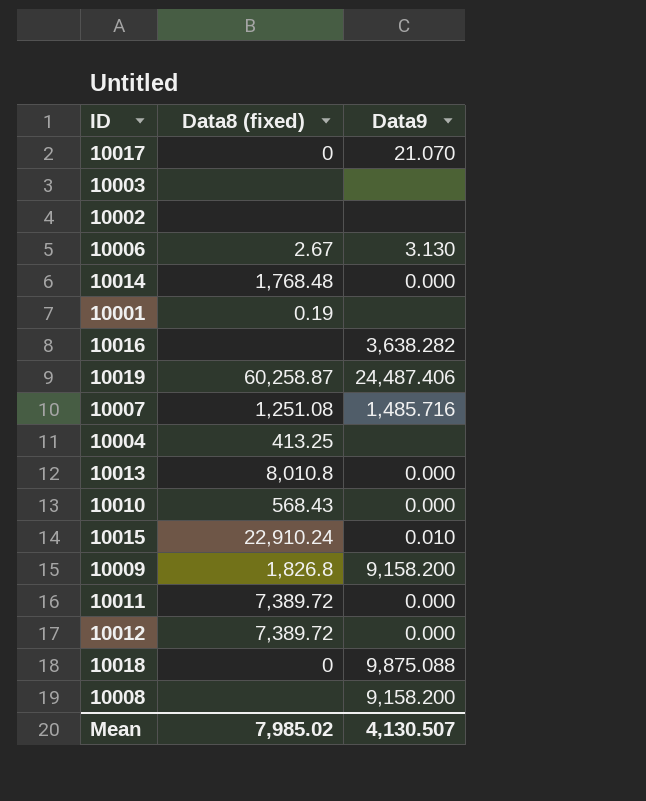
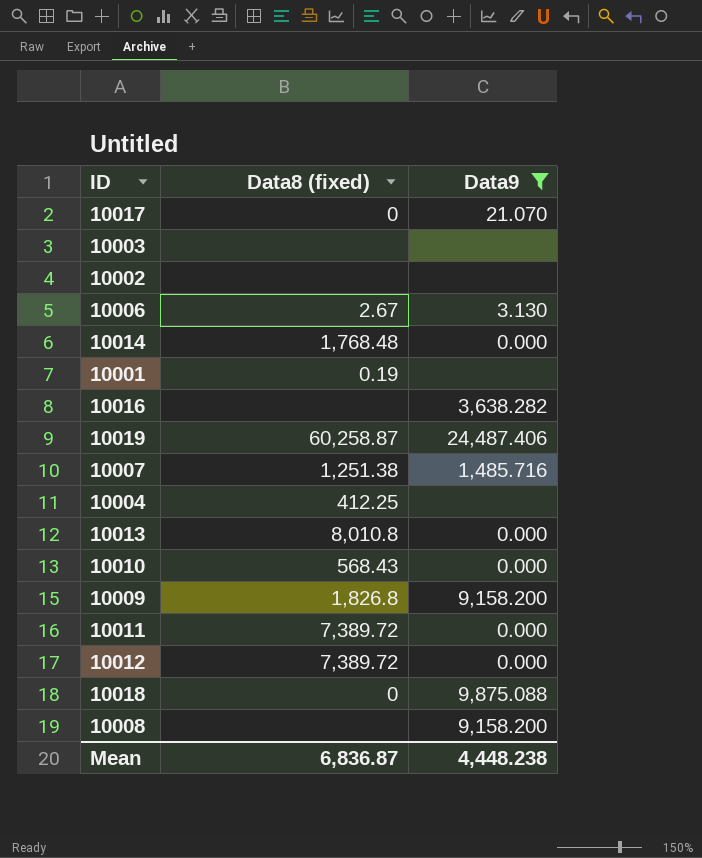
filter: none -> Data9 != 0.010
10007 | Data8 (fixed): 1,251.08 -> 1,251.38
10004 | Data8 (fixed): 413.25 -> 412.25
Mean | Data8 (fixed): 7,985.02 -> 6,836.87
Mean | Data9: 4,130.507 -> 4,448.238

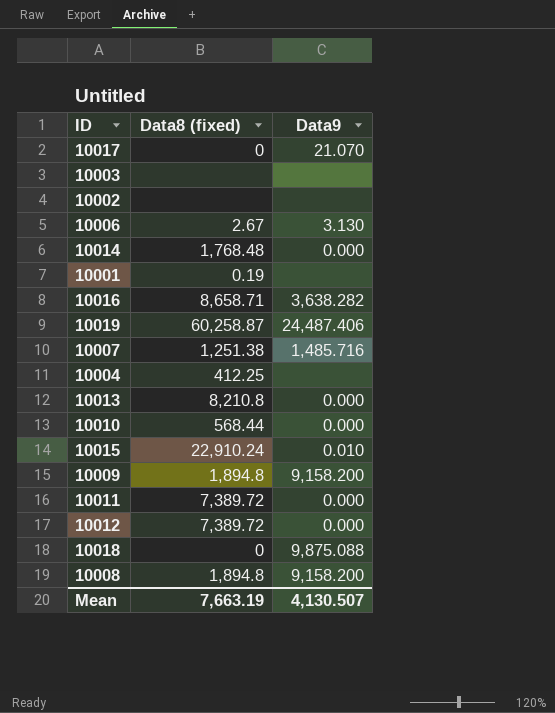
filter: Data9 != 0.010 -> none
10016 | Data8 (fixed): none -> 8,658.71
10013 | Data8 (fixed): 8,010.8 -> 8,210.8
10010 | Data8 (fixed): 568.43 -> 568.44
10009 | Data8 (fixed): 1,826.8 -> 1,894.8
10008 | Data8 (fixed): none -> 1,894.8
Mean | Data8 (fixed): 6,836.87 -> 7,663.19
Mean | Data9: 4,448.238 -> 4,130.507

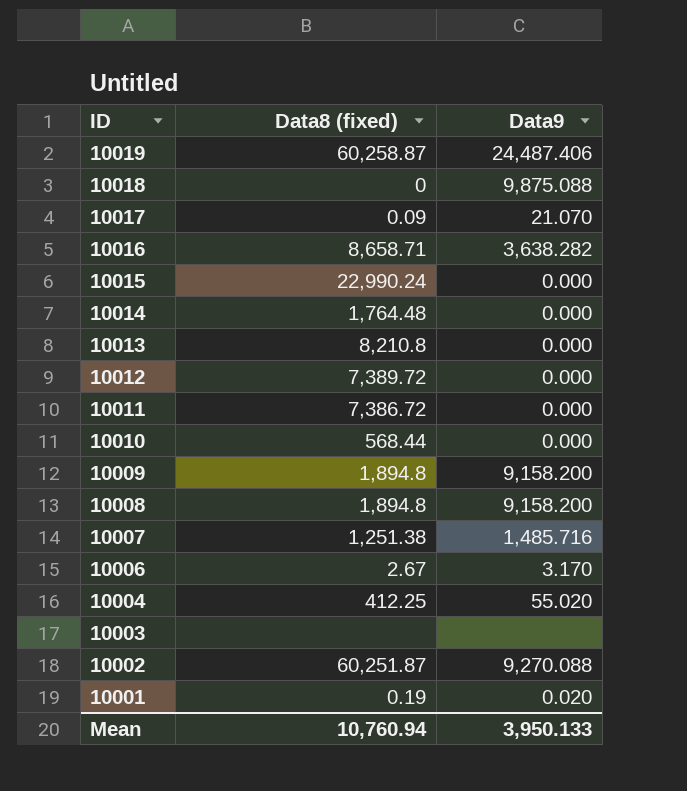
row order: none -> ID descending
10017 | Data8 (fixed): 0 -> 0.09
10015 | Data8 (fixed): 22,910.24 -> 22,990.24
10015 | Data9: 0.010 -> 0.000
10014 | Data8 (fixed): 1,768.48 -> 1,764.48
10011 | Data8 (fixed): 7,389.72 -> 7,386.72
10006 | Data9: 3.130 -> 3.170
10004 | Data9: none -> 55.020
10002 | Data8 (fixed): none -> 60,251.87
10002 | Data9: none -> 9,270.088
10001 | Data9: none -> 0.020
Mean | Data8 (fixed): 7,663.19 -> 10,760.94
Mean | Data9: 4,130.507 -> 3,950.133

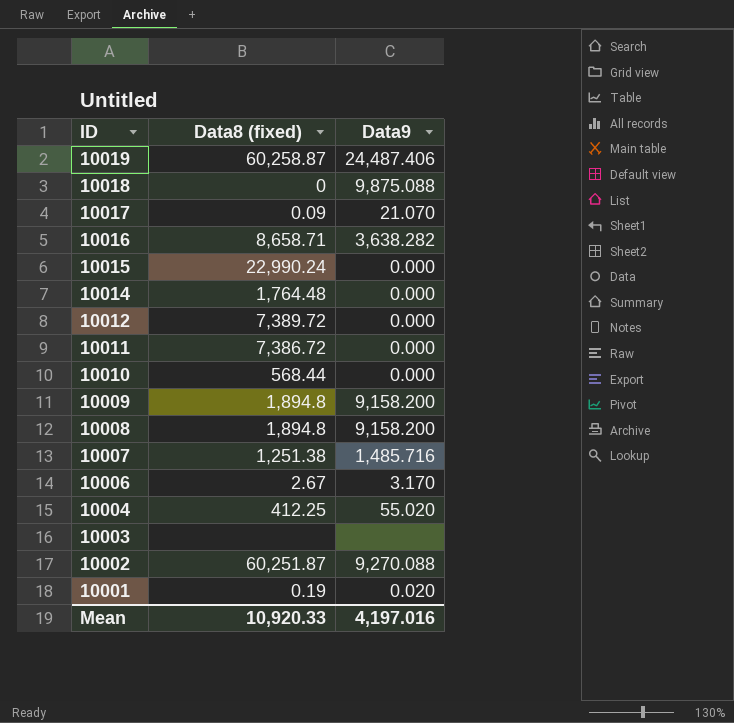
row 10013: 8,210.8 | 0.000 -> none
Mean | Data8 (fixed): 10,760.94 -> 10,920.33
Mean | Data9: 3,950.133 -> 4,197.016

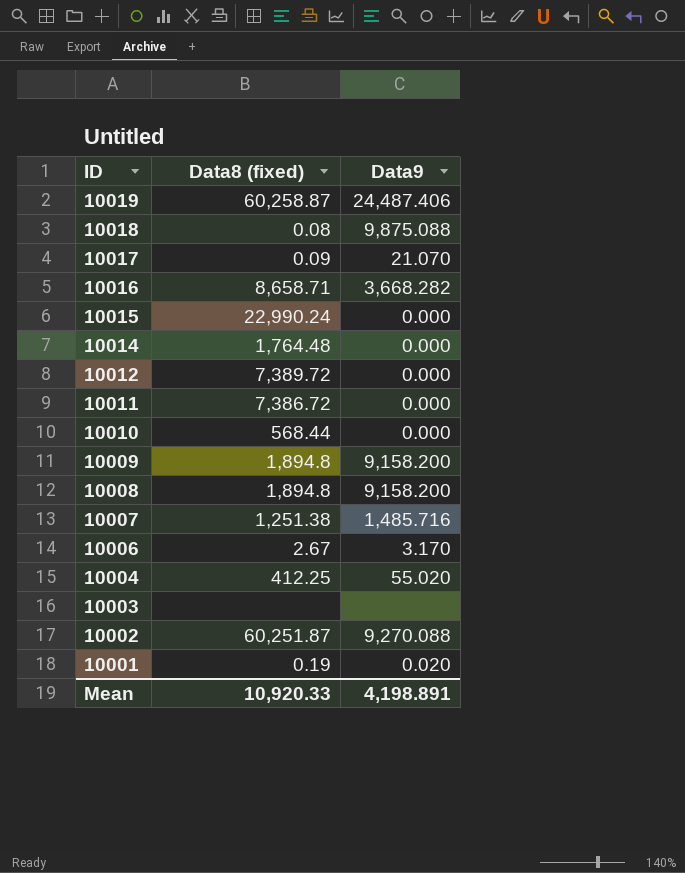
10018 | Data8 (fixed): 0 -> 0.08
10016 | Data9: 3,638.282 -> 3,668.282
Mean | Data9: 4,197.016 -> 4,198.891

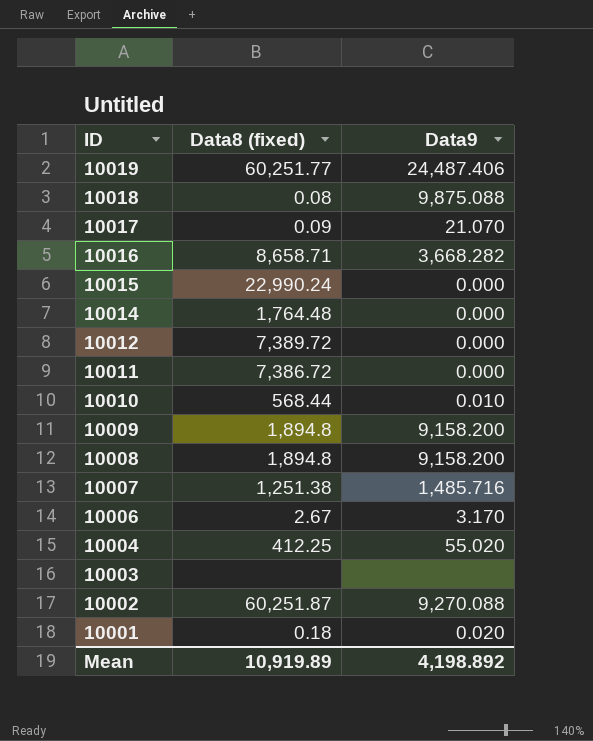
10019 | Data8 (fixed): 60,258.87 -> 60,251.77
10010 | Data9: 0.000 -> 0.010
10001 | Data8 (fixed): 0.19 -> 0.18
Mean | Data8 (fixed): 10,920.33 -> 10,919.89
Mean | Data9: 4,198.891 -> 4,198.892

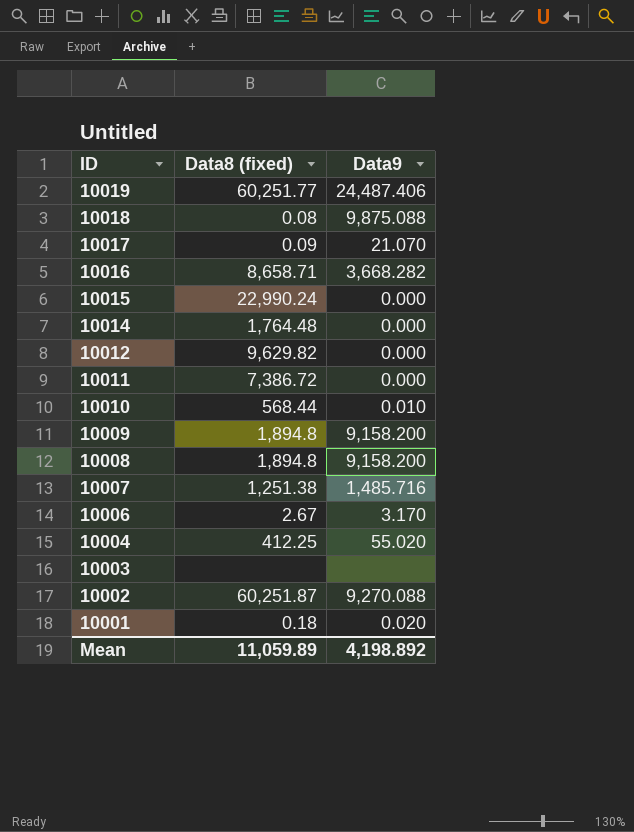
10012 | Data8 (fixed): 7,389.72 -> 9,629.82
Mean | Data8 (fixed): 10,919.89 -> 11,059.89

